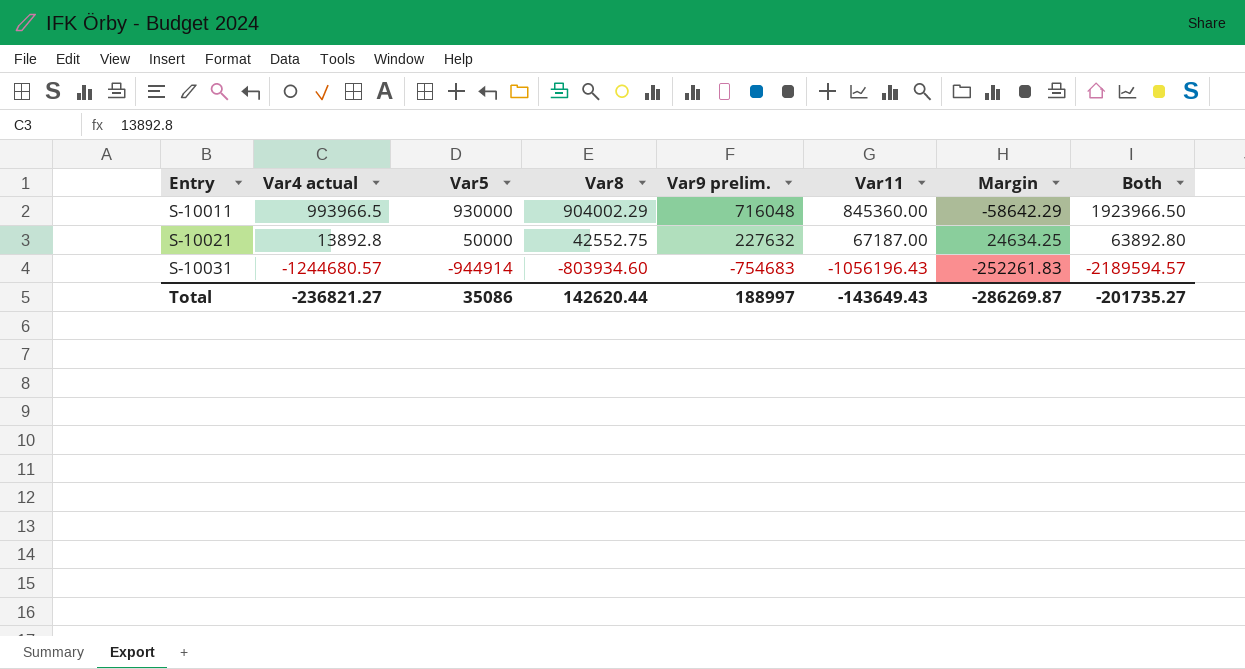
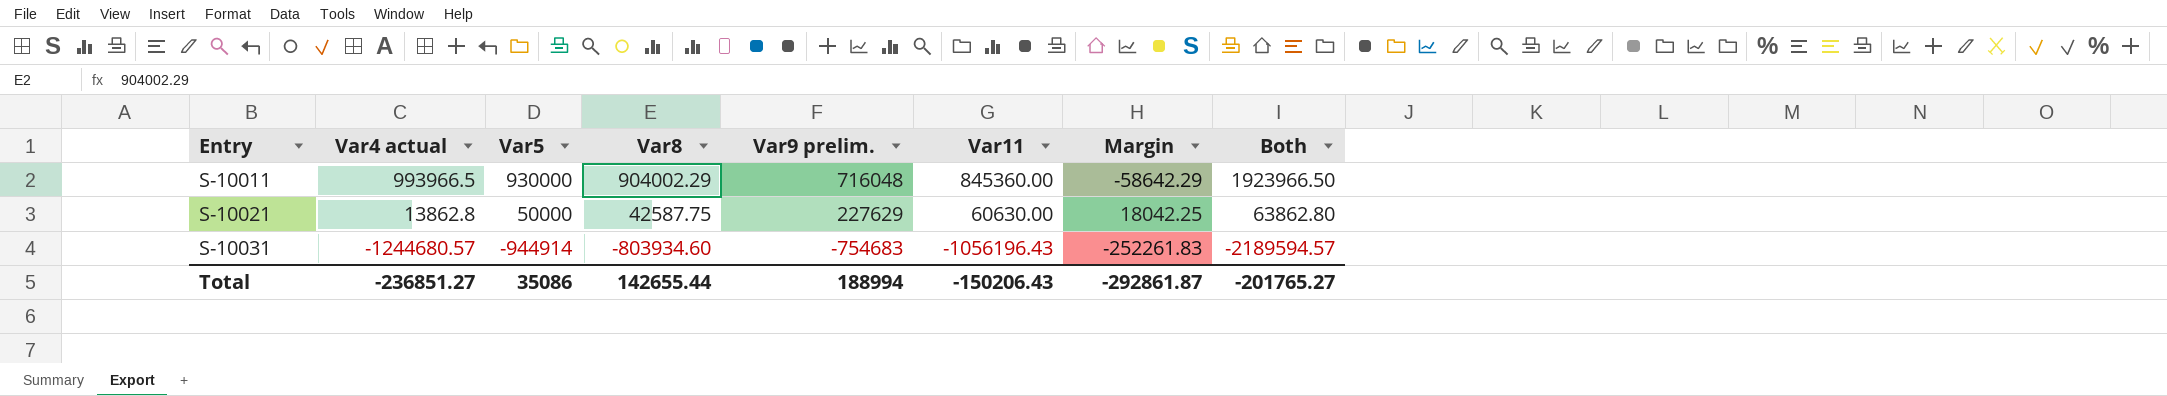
S-10021 | Var4 actual: 13892.8 -> 13862.8
S-10021 | Var8: 42552.75 -> 42587.75
S-10021 | Var9 prelim.: 227632 -> 227629
S-10021 | Var11: 67187.00 -> 60630.00
S-10021 | Margin: 24634.25 -> 18042.25
S-10021 | Both: 63892.80 -> 63862.80
Total | Var4 actual: -236821.27 -> -236851.27
Total | Var8: 142620.44 -> 142655.44
Total | Var9 prelim.: 188997 -> 188994
Total | Var11: -143649.43 -> -150206.43
Total | Margin: -286269.87 -> -292861.87
Total | Both: -201735.27 -> -201765.27

